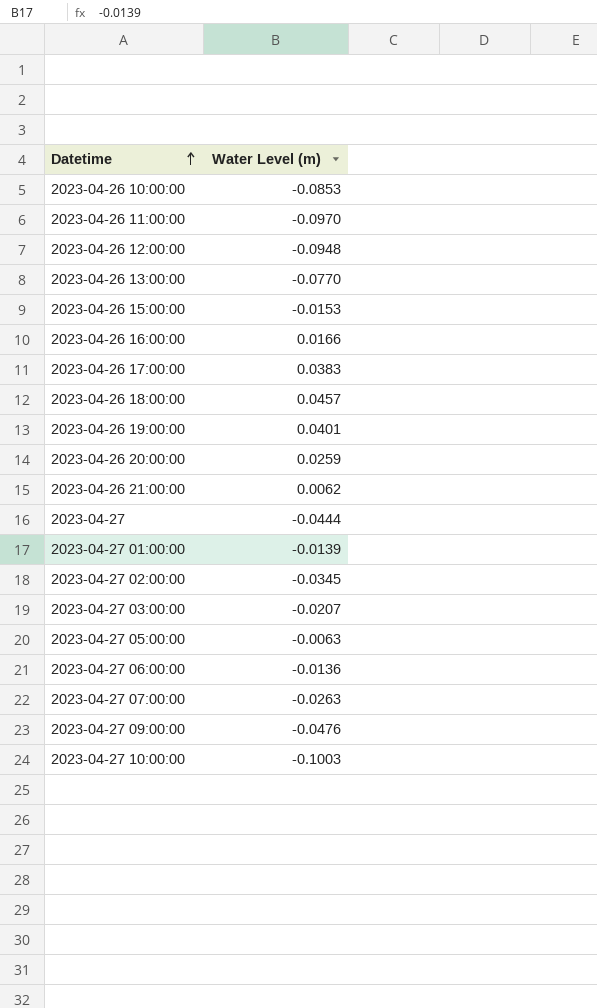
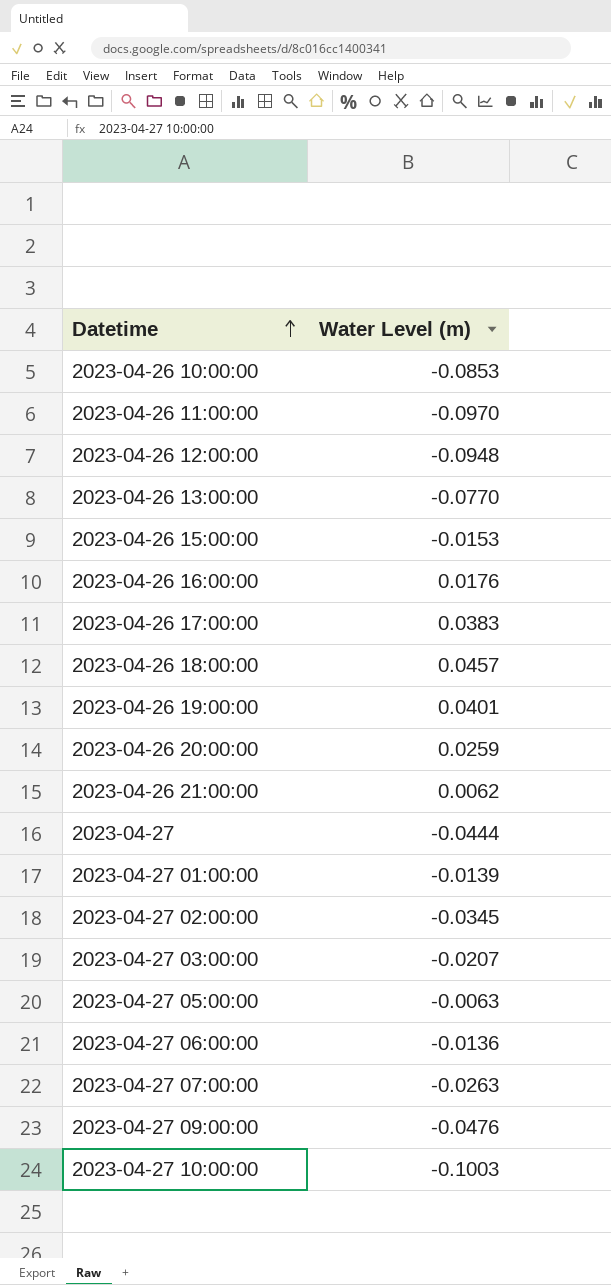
2023-04-26 16:00:00 | Water Level (m): 0.0166 -> 0.0176

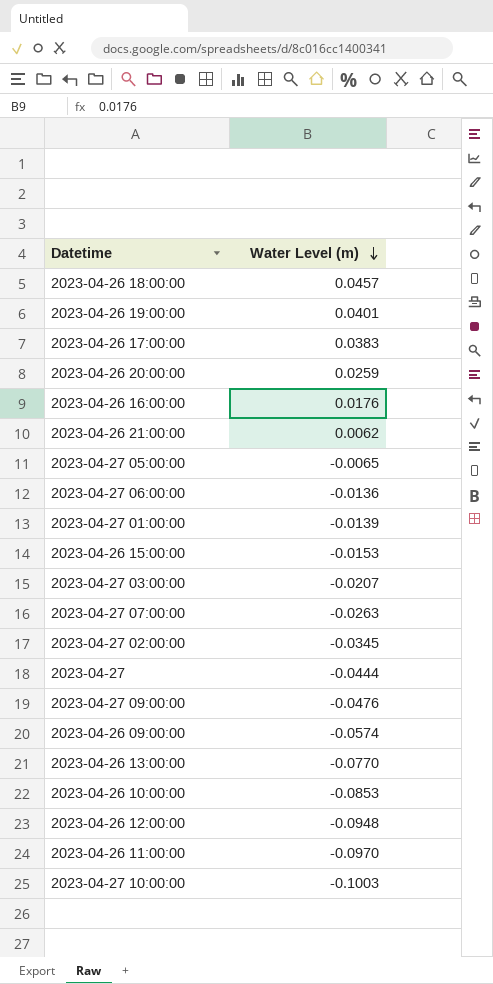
row order: Datetime ascending -> Water Level (m) descending
2023-04-27 05:00:00 | Water Level (m): -0.0063 -> -0.0065
row 2023-04-26 09:00:00: none -> -0.0574

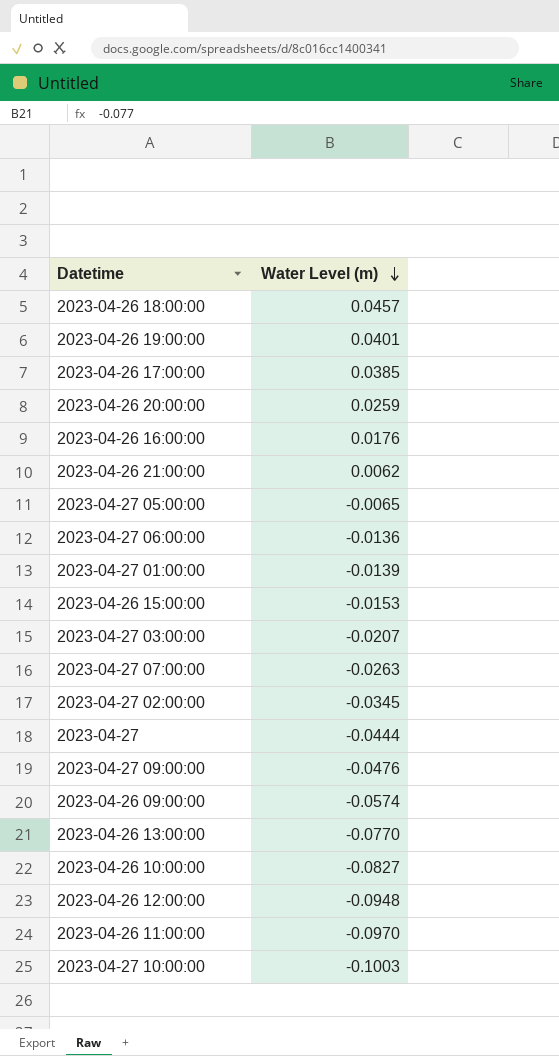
2023-04-26 17:00:00 | Water Level (m): 0.0383 -> 0.0385
2023-04-26 10:00:00 | Water Level (m): -0.0853 -> -0.0827

